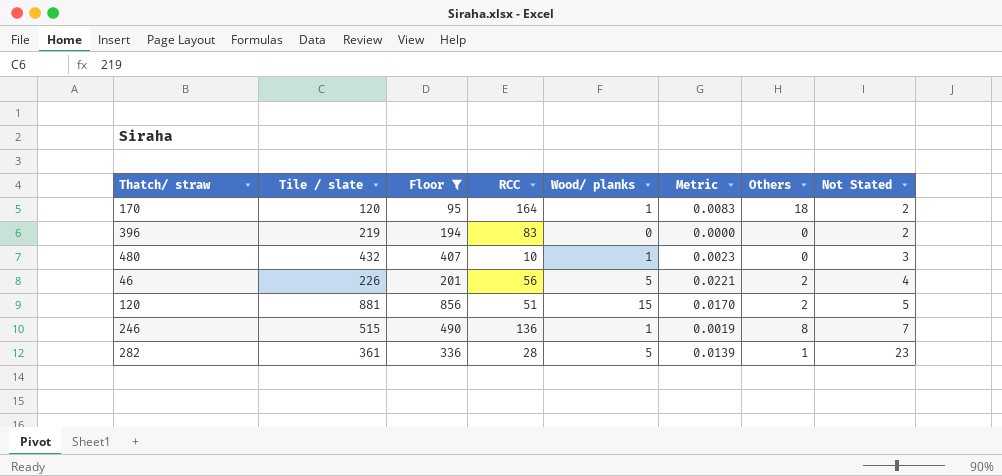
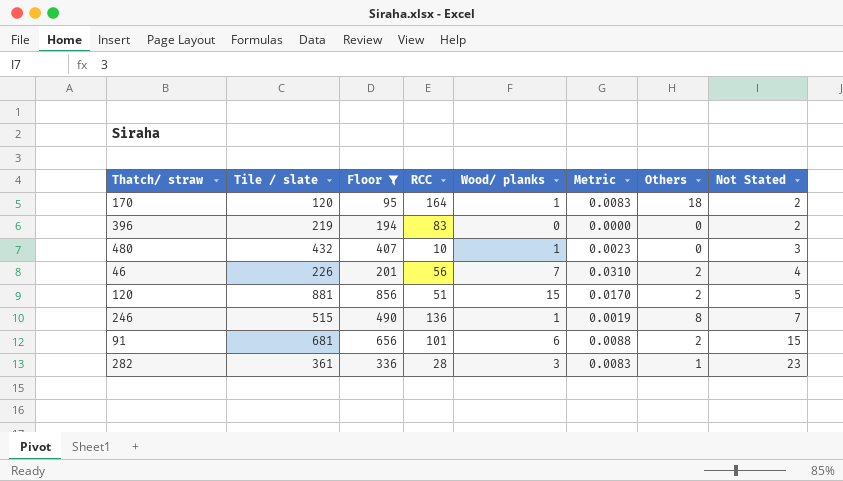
46 | Wood/ planks: 5 -> 7
46 | Metric: 0.0221 -> 0.0310
row 91: none -> 681 | 656 | 101 | 6 | 0.0088 | 2 | 15
282 | Wood/ planks: 5 -> 3
282 | Metric: 0.0139 -> 0.0083

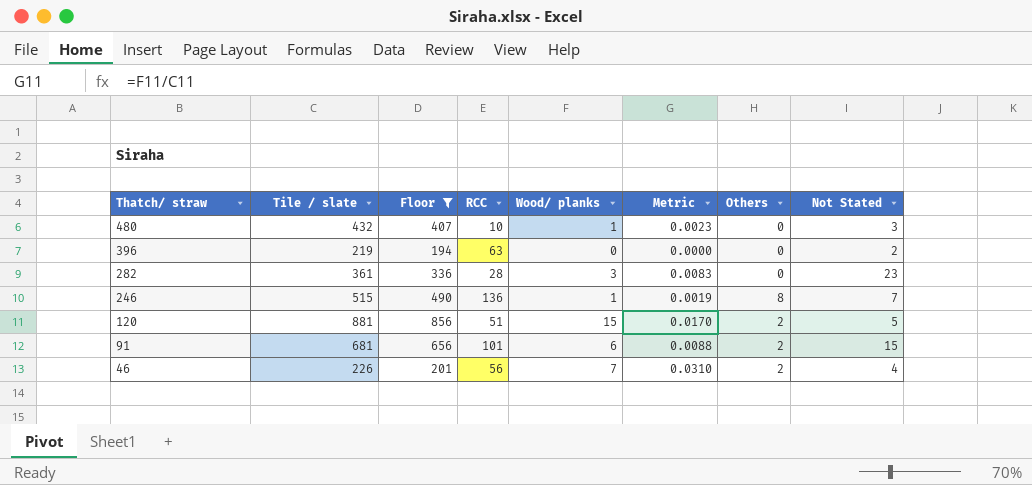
row order: Not Stated ascending -> Thatch/ straw descending
row 170: 120 | 95 | 164 | 1 | 0.0083 | 18 | 2 -> none
396 | RCC: 83 -> 63
282 | Others: 1 -> 0

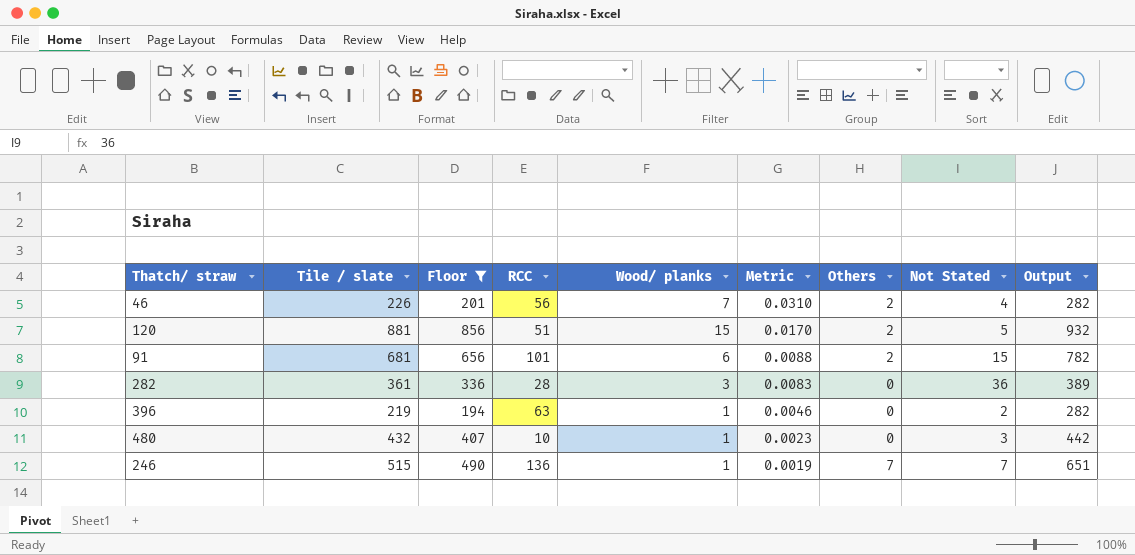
row order: Thatch/ straw descending -> Metric descending
column Output | formula: none -> [Tile / slate] + [RCC]
282 | Not Stated: 23 -> 36
396 | Wood/ planks: 0 -> 1
396 | Metric: 0.0000 -> 0.0046
246 | Others: 8 -> 7

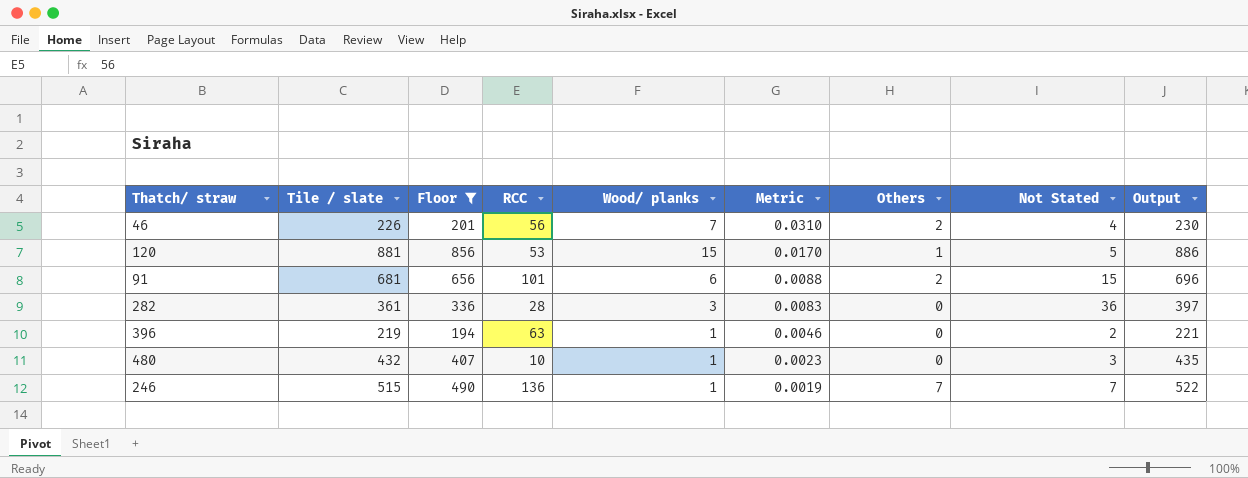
column Output | formula: [Tile / slate] + [RCC] -> [Tile / slate] + [Not Stated]
120 | RCC: 51 -> 53
120 | Others: 2 -> 1

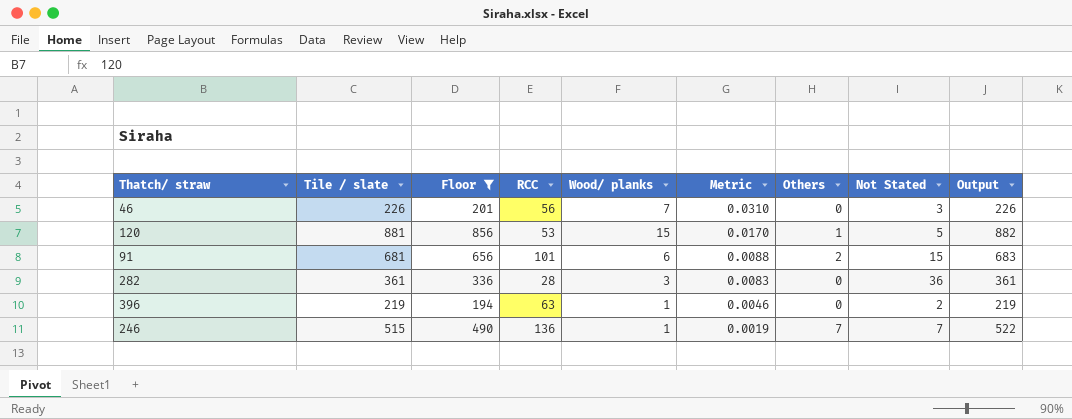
column Output | formula: [Tile / slate] + [Not Stated] -> [Tile / slate] + [Others]
row 480: 432 | 407 | 10 | 1 | 0.0023 | 0 | 3 | 435 -> none
46 | Others: 2 -> 0
46 | Not Stated: 4 -> 3

